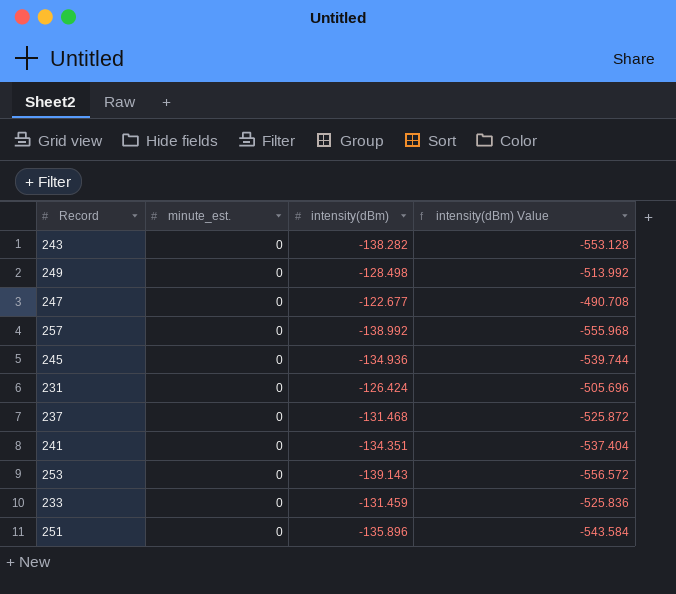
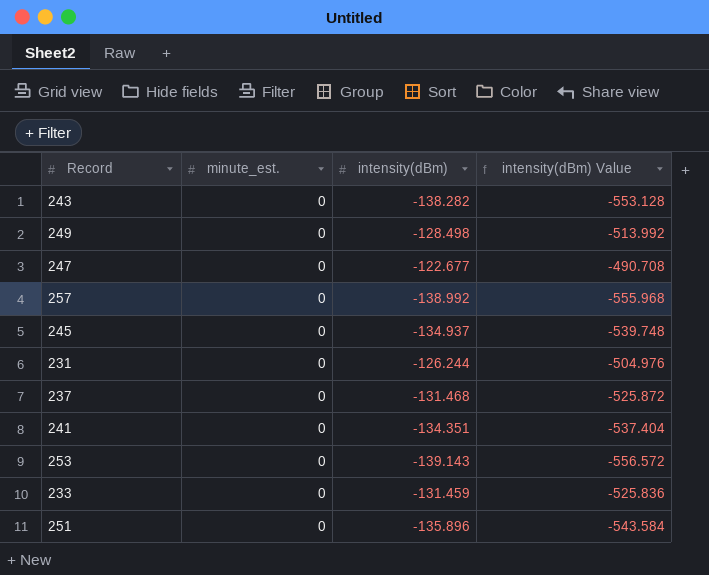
245 | intensity(dBm): -134.936 -> -134.937
245 | intensity(dBm) Value: -539.744 -> -539.748
231 | intensity(dBm): -126.424 -> -126.244
231 | intensity(dBm) Value: -505.696 -> -504.976

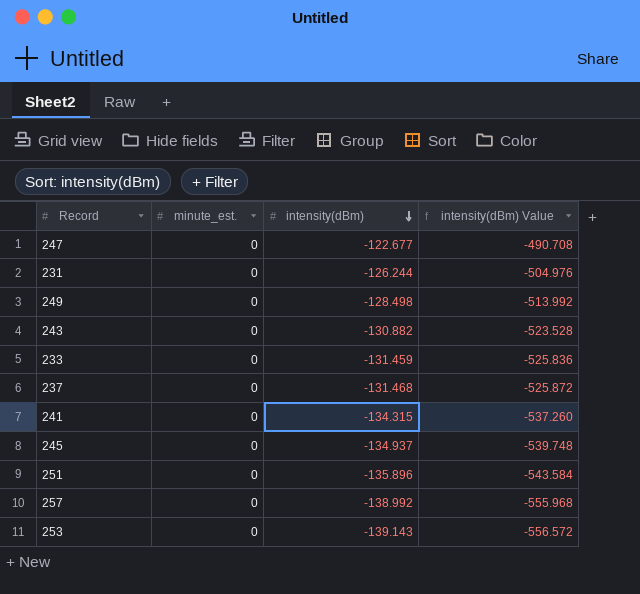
row order: none -> intensity(dBm) descending
243 | intensity(dBm): -138.282 -> -130.882
243 | intensity(dBm) Value: -553.128 -> -523.528
241 | intensity(dBm): -134.351 -> -134.315
241 | intensity(dBm) Value: -537.404 -> -537.260

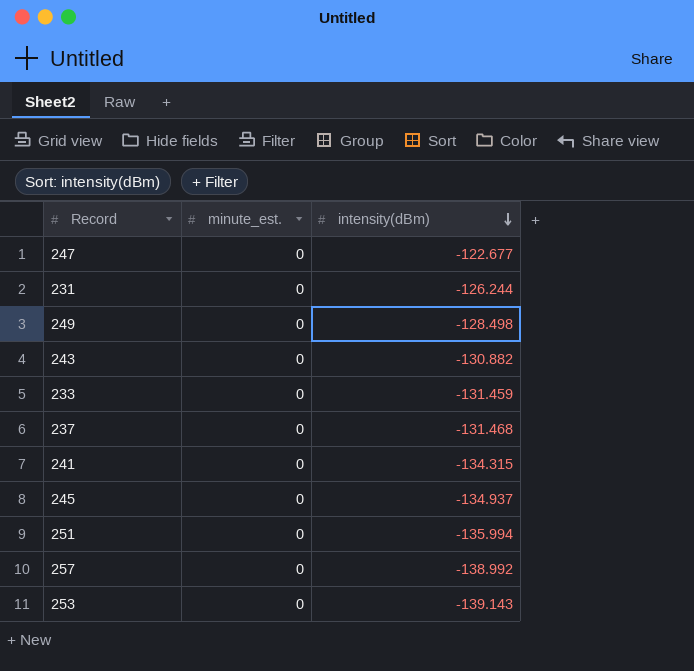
column intensity(dBm) Value | formula: [intensity(dBm)] * 4 -> none
251 | intensity(dBm): -135.896 -> -135.994

